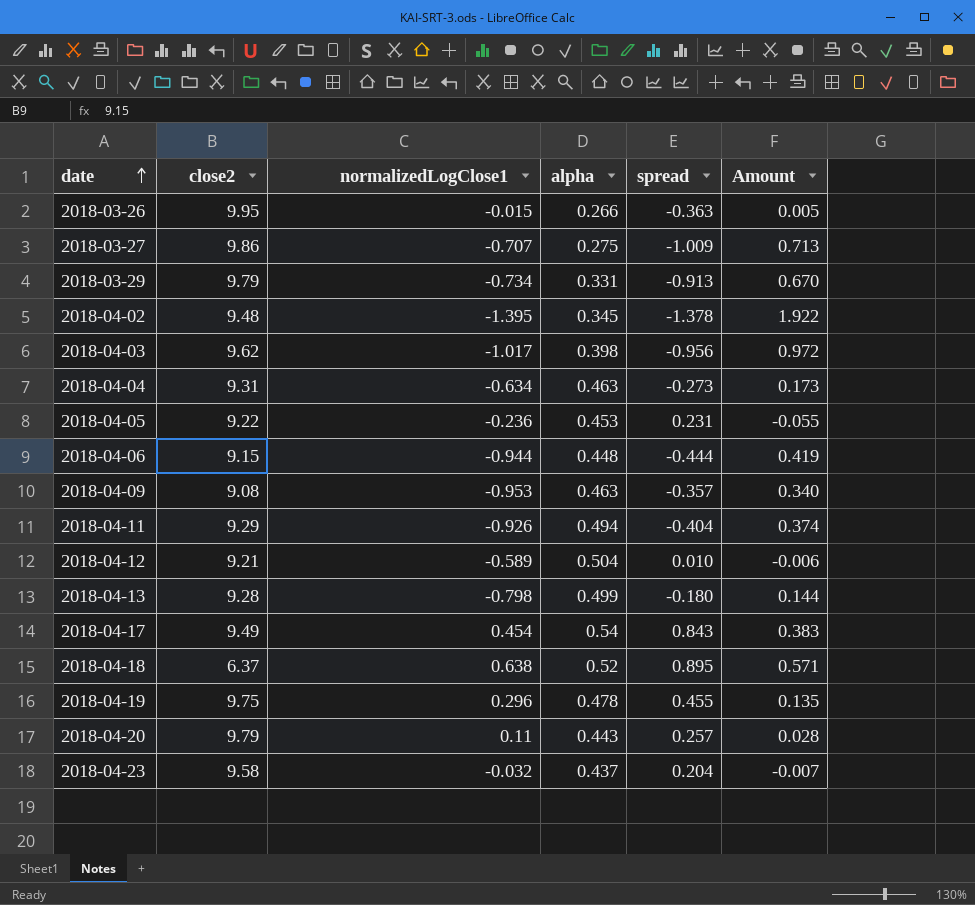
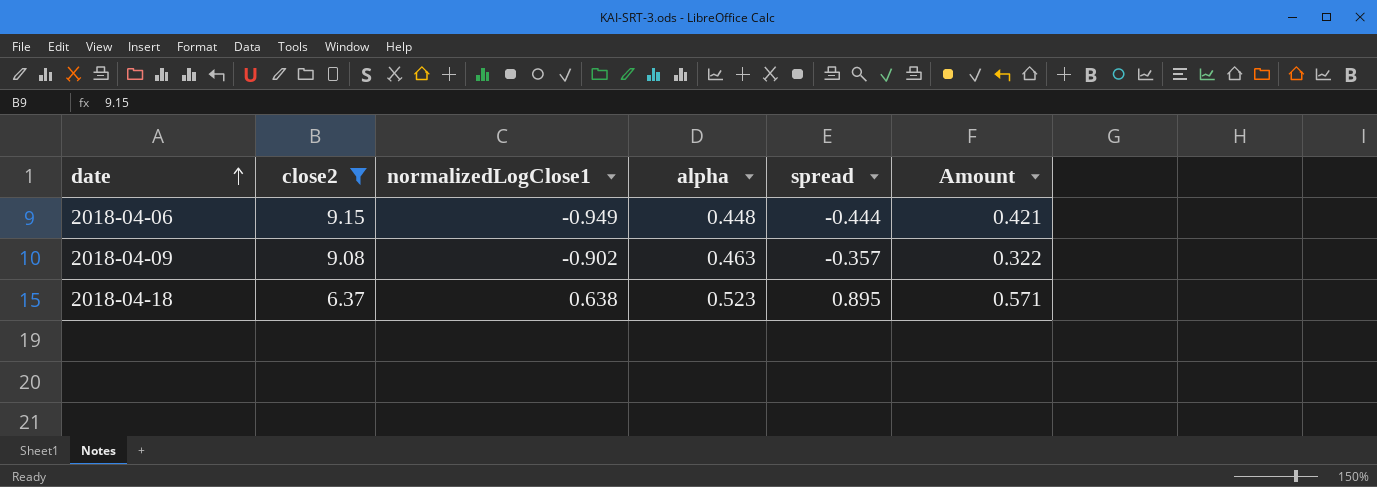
filter: none -> close2 <= 9.15
2018-04-06 | normalizedLogClose1: -0.944 -> -0.949
2018-04-06 | Amount: 0.419 -> 0.421
2018-04-09 | normalizedLogClose1: -0.953 -> -0.902
2018-04-09 | Amount: 0.340 -> 0.322
2018-04-18 | alpha: 0.52 -> 0.523

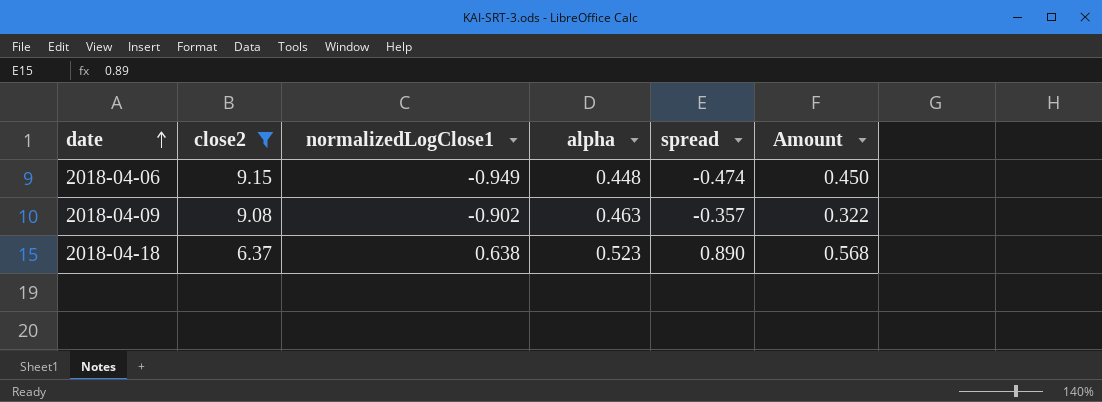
2018-04-06 | spread: -0.444 -> -0.474
2018-04-06 | Amount: 0.421 -> 0.450
2018-04-18 | spread: 0.895 -> 0.890
2018-04-18 | Amount: 0.571 -> 0.568

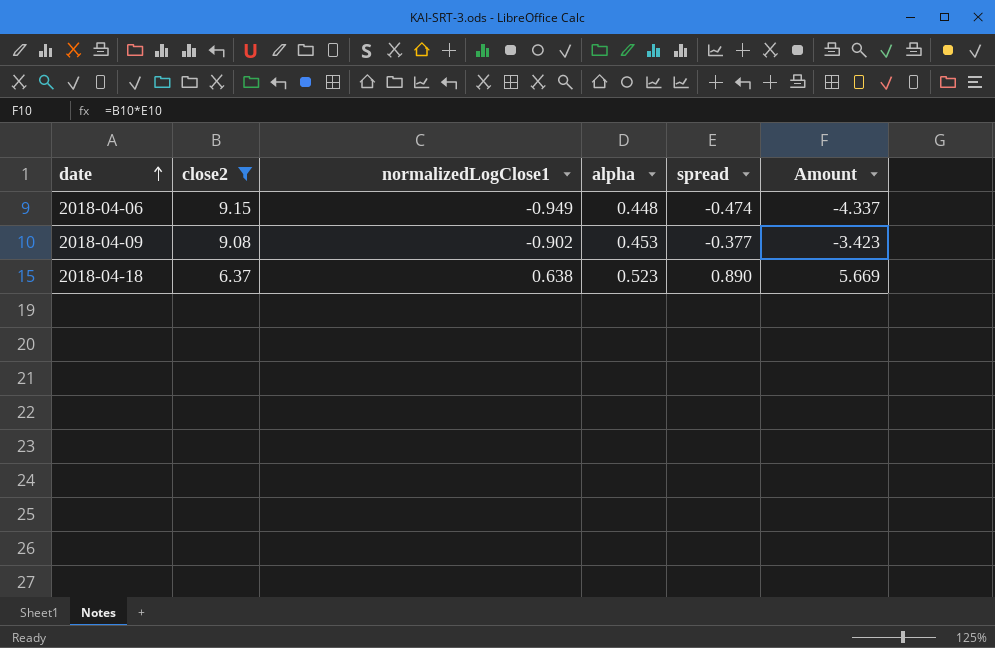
column Amount | formula: [normalizedLogClose1] * [spread] -> [close2] * [spread]
2018-04-09 | alpha: 0.463 -> 0.453
2018-04-09 | spread: -0.357 -> -0.377

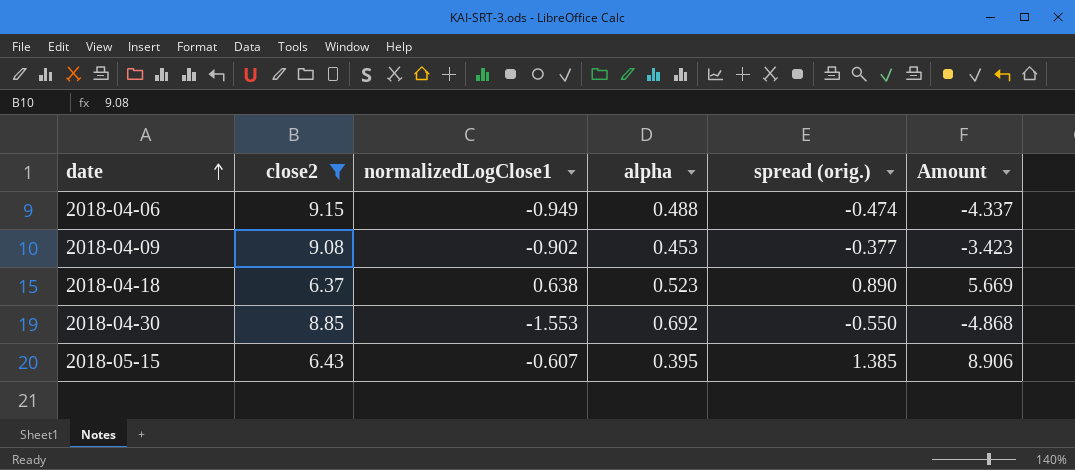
column name: spread -> spread (orig.)
2018-04-06 | alpha: 0.448 -> 0.488
row 2018-04-30: none -> 8.85 | -1.553 | 0.692 | -0.550 | -4.868
row 2018-05-15: none -> 6.43 | -0.607 | 0.395 | 1.385 | 8.906

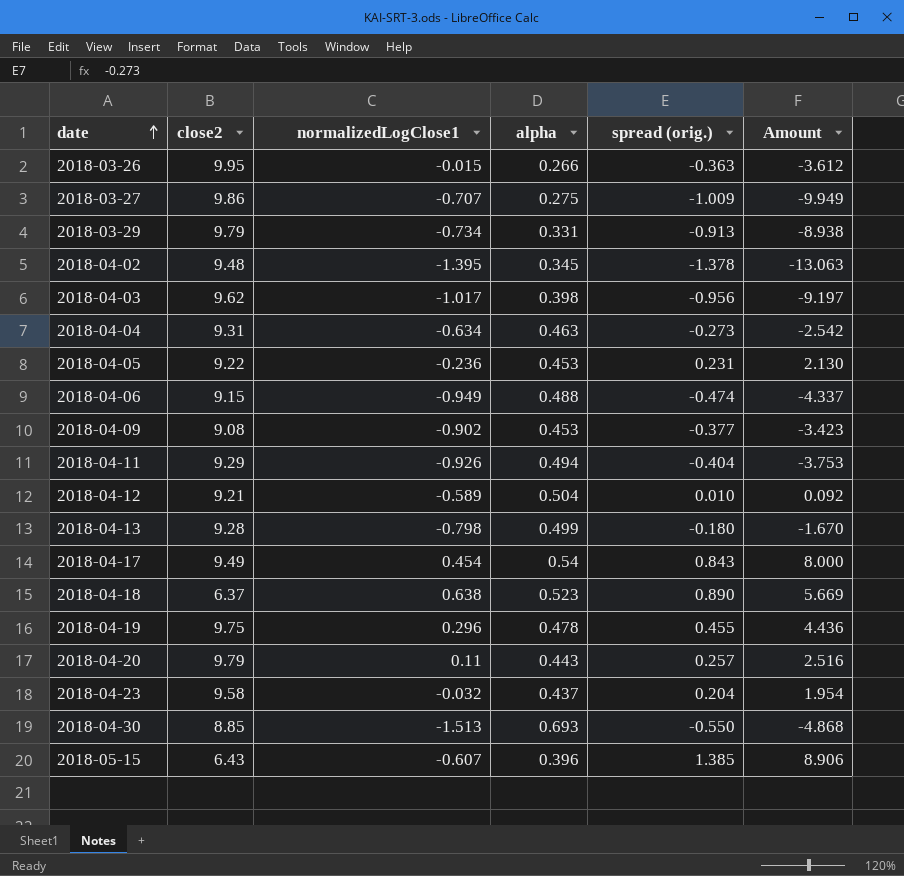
filter: close2 <= 9.15 -> none
2018-04-30 | normalizedLogClose1: -1.553 -> -1.513
2018-04-30 | alpha: 0.692 -> 0.693
2018-05-15 | alpha: 0.395 -> 0.396

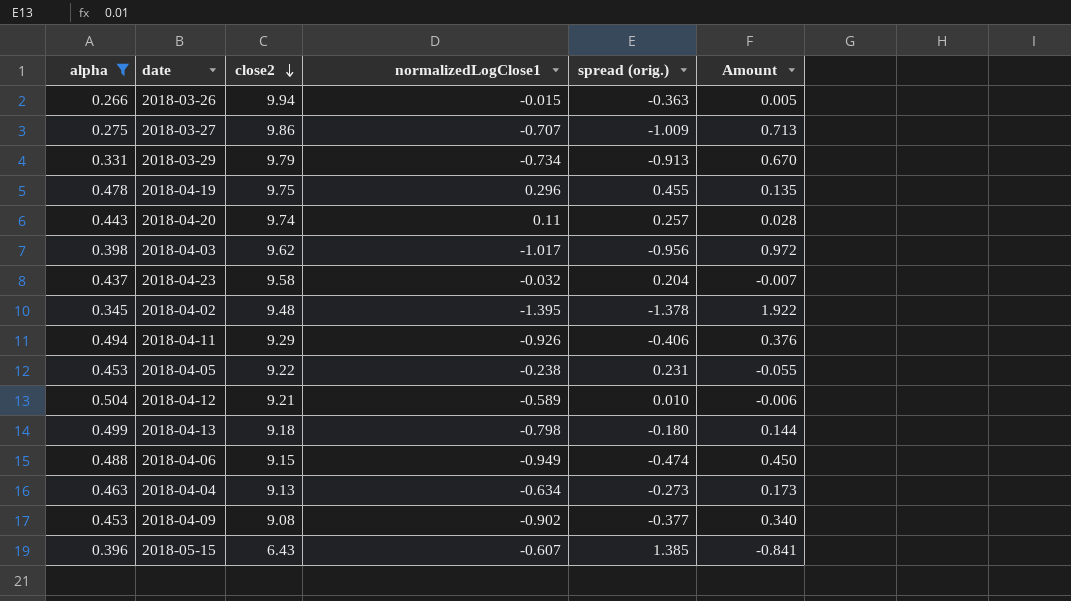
filter: none -> alpha <= 0.504
row order: date ascending -> close2 descending
column alpha | position: 4 -> 1
column Amount | formula: [close2] * [spread (orig.)] -> [normalizedLogClose1] * [spread (orig.)]
2018-03-26 | close2: 9.95 -> 9.94
2018-04-20 | close2: 9.79 -> 9.74
2018-04-11 | spread (orig.): -0.404 -> -0.406
2018-04-05 | normalizedLogClose1: -0.236 -> -0.238
2018-04-13 | close2: 9.28 -> 9.18
2018-04-04 | close2: 9.31 -> 9.13

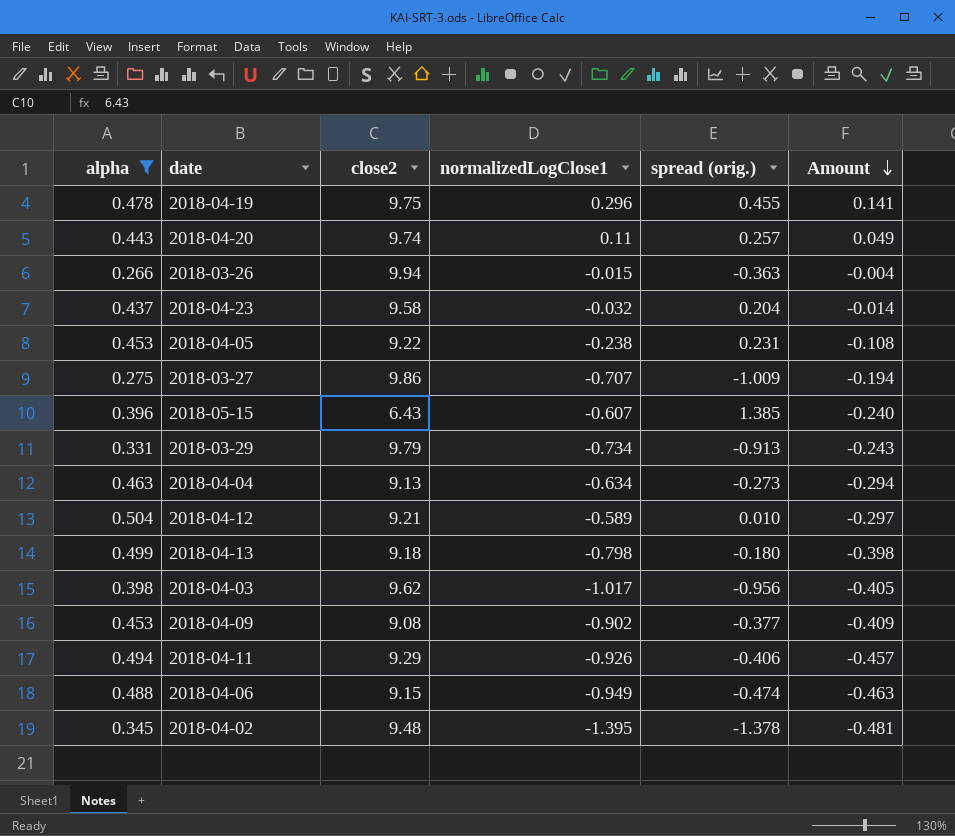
row order: close2 descending -> Amount descending
column Amount | formula: [normalizedLogClose1] * [spread (orig.)] -> [alpha] * [normalizedLogClose1]

